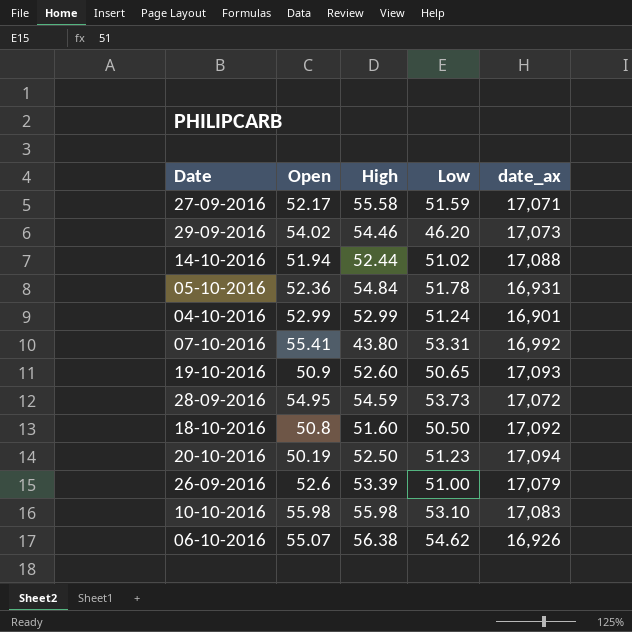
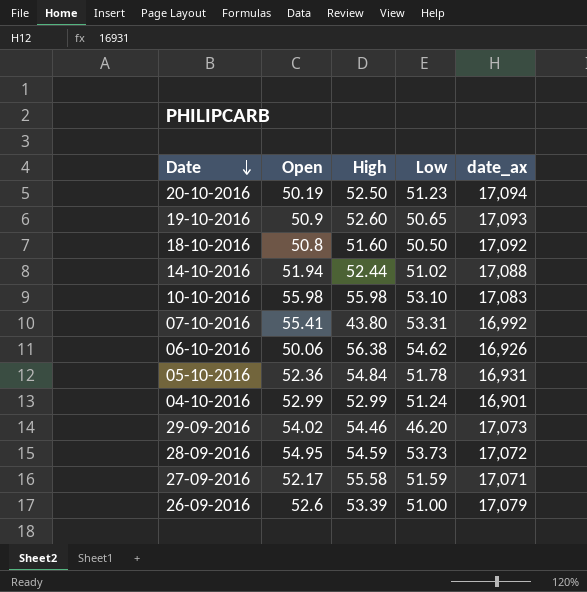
row order: none -> Date descending
06-10-2016 | Open: 55.07 -> 50.06

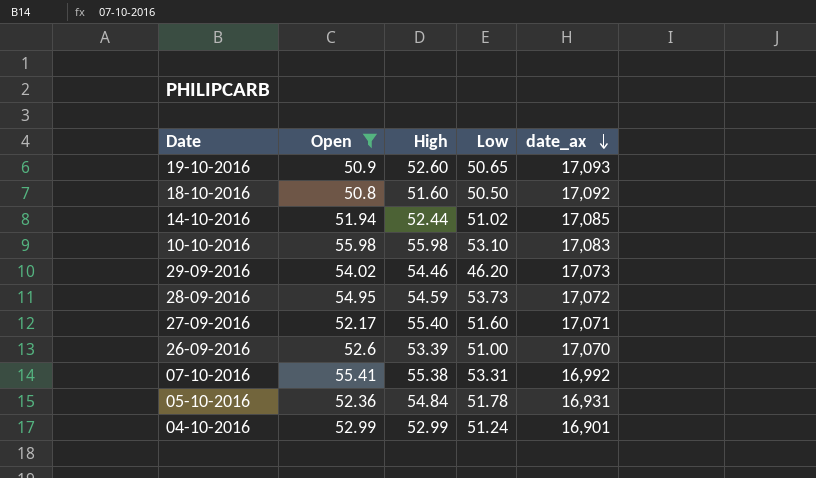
filter: none -> Open >= 50.8
row order: Date descending -> date_ax descending
14-10-2016 | date_ax: 17,088 -> 17,085
27-09-2016 | High: 55.58 -> 55.40
27-09-2016 | Low: 51.59 -> 51.60
26-09-2016 | date_ax: 17,079 -> 17,070
07-10-2016 | High: 43.80 -> 55.38

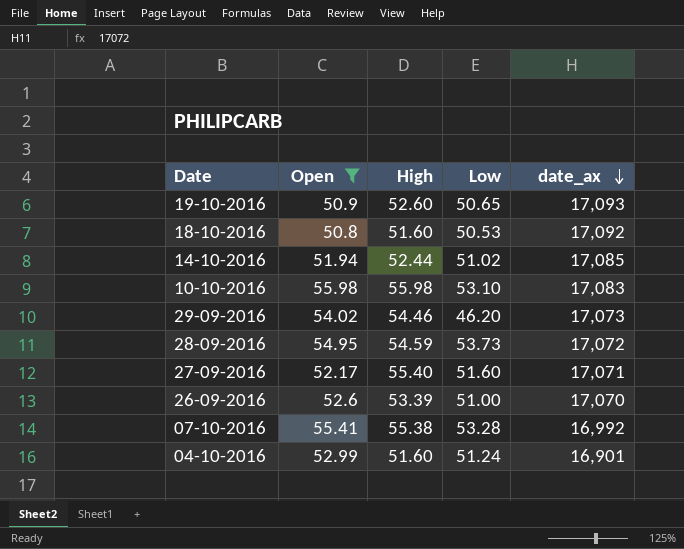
row 05-10-2016: 52.36 | 54.84 | 51.78 | 16,931 -> none
18-10-2016 | Low: 50.50 -> 50.53
07-10-2016 | Low: 53.31 -> 53.28
04-10-2016 | High: 52.99 -> 51.60

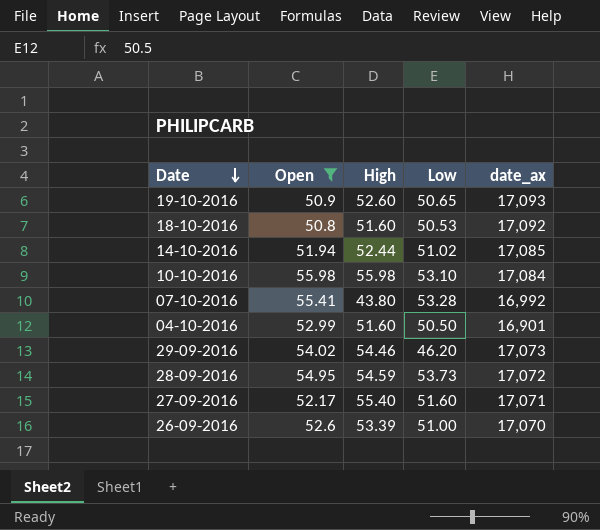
row order: date_ax descending -> Date descending
10-10-2016 | date_ax: 17,083 -> 17,084
07-10-2016 | High: 55.38 -> 43.80
04-10-2016 | Low: 51.24 -> 50.50

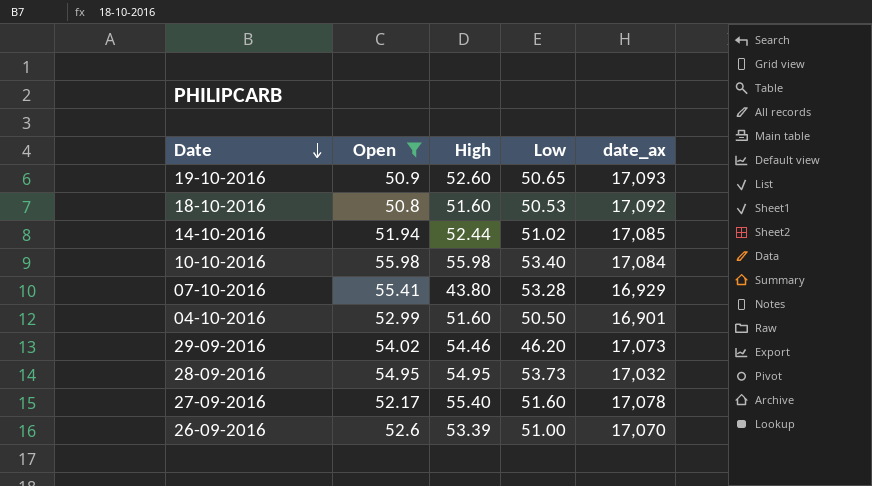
10-10-2016 | Low: 53.10 -> 53.40
07-10-2016 | date_ax: 16,992 -> 16,929
28-09-2016 | High: 54.59 -> 54.95
28-09-2016 | date_ax: 17,072 -> 17,032
27-09-2016 | date_ax: 17,071 -> 17,078

